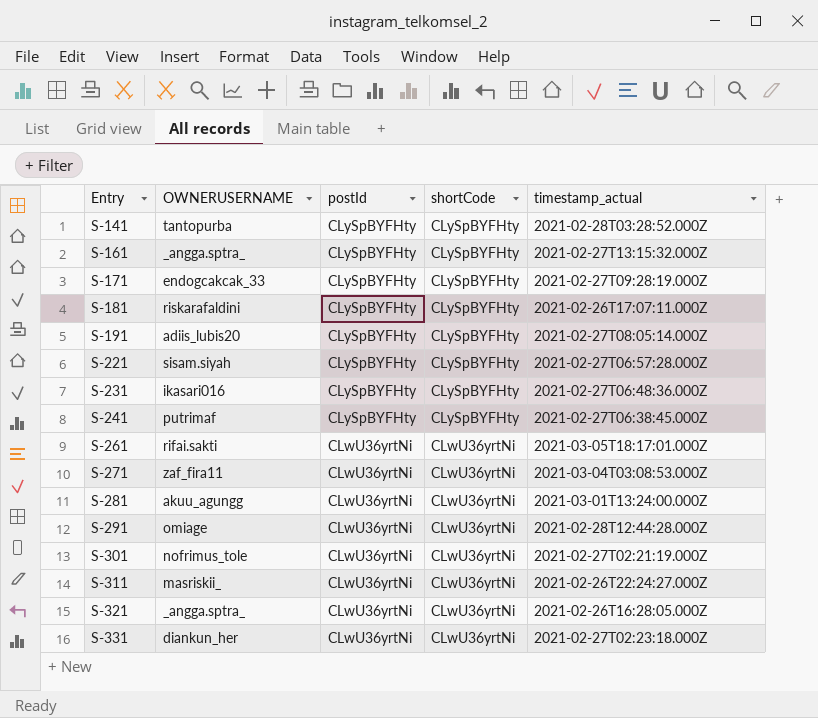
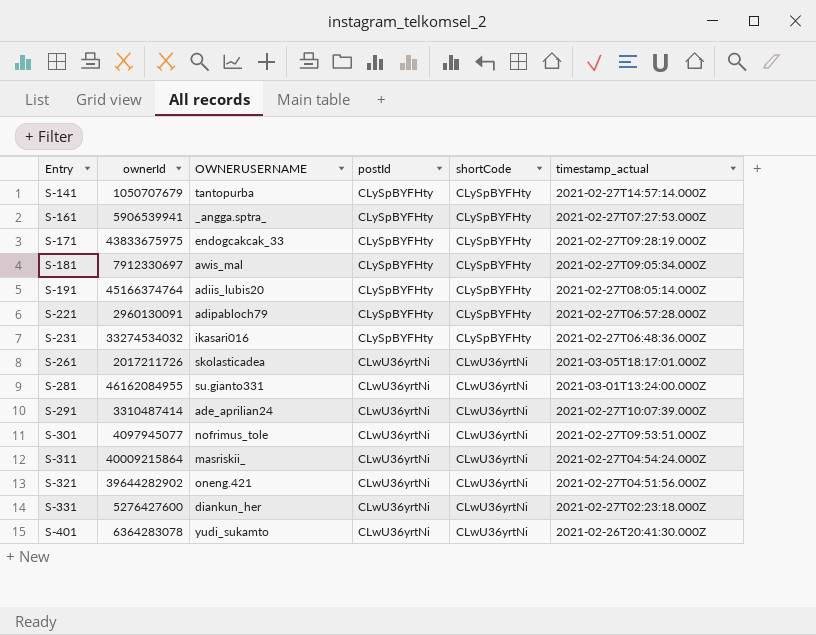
column ownerId | position: none -> 2
row S-241: putrimaf | CLySpBYFHty | CLySpBYFHty | 2021-02-27T06:38:45.000Z -> none
row S-271: zaf_fira11 | CLwU36yrtNi | CLwU36yrtNi | 2021-03-04T03:08:53.000Z -> none
S-141 | timestamp_actual: 2021-02-28T03:28:52.000Z -> 2021-02-27T14:57:14.000Z
S-161 | timestamp_actual: 2021-02-27T13:15:32.000Z -> 2021-02-27T07:27:53.000Z
S-181 | OWNERUSERNAME: riskarafaldini -> awis_mal
S-181 | timestamp_actual: 2021-02-26T17:07:11.000Z -> 2021-02-27T09:05:34.000Z
S-221 | OWNERUSERNAME: sisam.siyah -> adipabloch79
S-261 | OWNERUSERNAME: rifai.sakti -> skolasticadea
S-281 | OWNERUSERNAME: akuu_agungg -> su.gianto331
S-291 | OWNERUSERNAME: omiage -> ade_aprilian24
S-291 | timestamp_actual: 2021-02-28T12:44:28.000Z -> 2021-02-27T10:07:39.000Z
S-301 | timestamp_actual: 2021-02-27T02:21:19.000Z -> 2021-02-27T09:53:51.000Z
S-311 | timestamp_actual: 2021-02-26T22:24:27.000Z -> 2021-02-27T04:54:24.000Z
S-321 | OWNERUSERNAME: _angga.sptra_ -> oneng.421
S-321 | timestamp_actual: 2021-02-26T16:28:05.000Z -> 2021-02-27T04:51:56.000Z
row S-401: none -> 6364283078 | yudi_sukamto | CLwU36yrtNi | CLwU36yrtNi | 2021-02-26T20:41:30.000Z

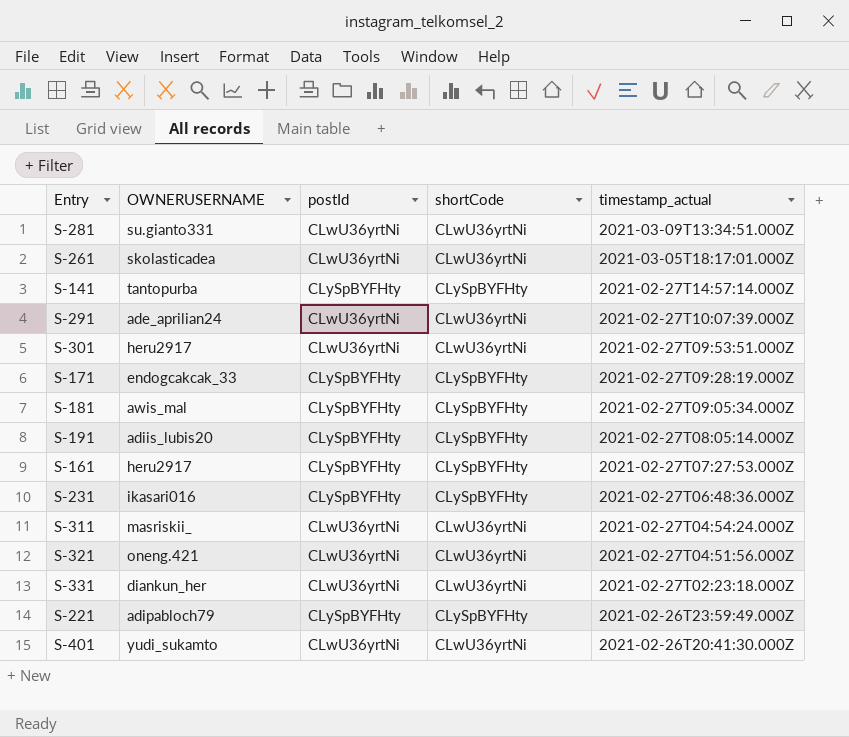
row order: Entry ascending -> timestamp_actual descending
column ownerId | position: 2 -> none
S-281 | timestamp_actual: 2021-03-01T13:24:00.000Z -> 2021-03-09T13:34:51.000Z
S-301 | OWNERUSERNAME: nofrimus_tole -> heru2917
S-161 | OWNERUSERNAME: _angga.sptra_ -> heru2917
S-221 | timestamp_actual: 2021-02-27T06:57:28.000Z -> 2021-02-26T23:59:49.000Z

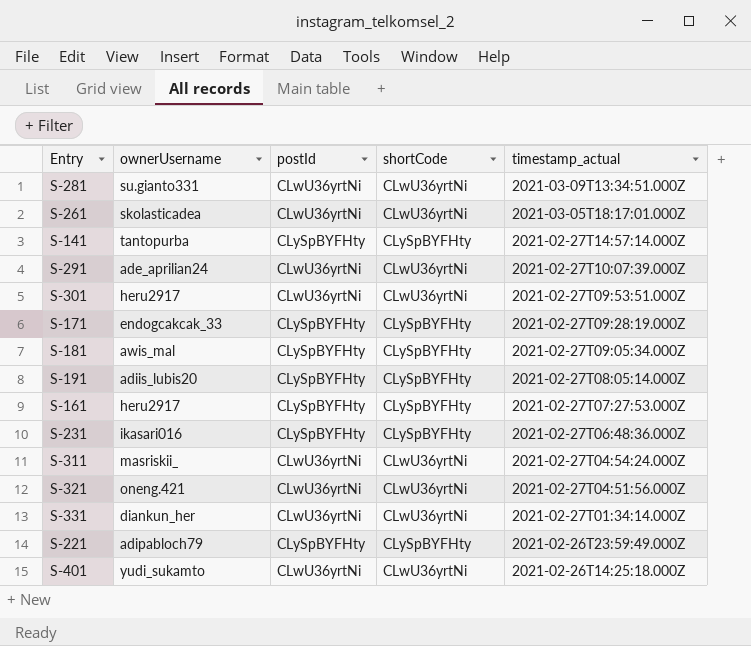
column name: OWNERUSERNAME -> ownerUsername
S-331 | timestamp_actual: 2021-02-27T02:23:18.000Z -> 2021-02-27T01:34:14.000Z
S-401 | timestamp_actual: 2021-02-26T20:41:30.000Z -> 2021-02-26T14:25:18.000Z

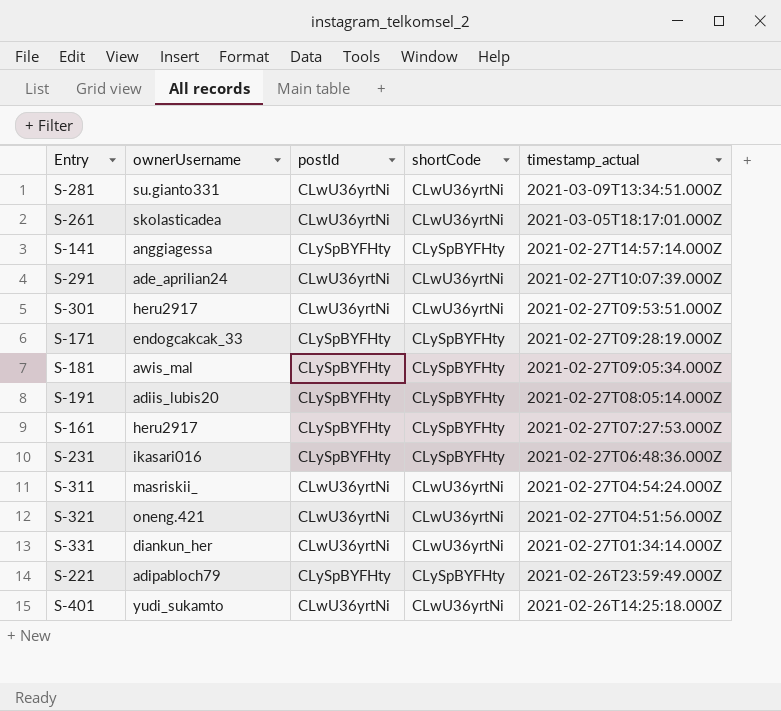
S-141 | ownerUsername: tantopurba -> anggiagessa

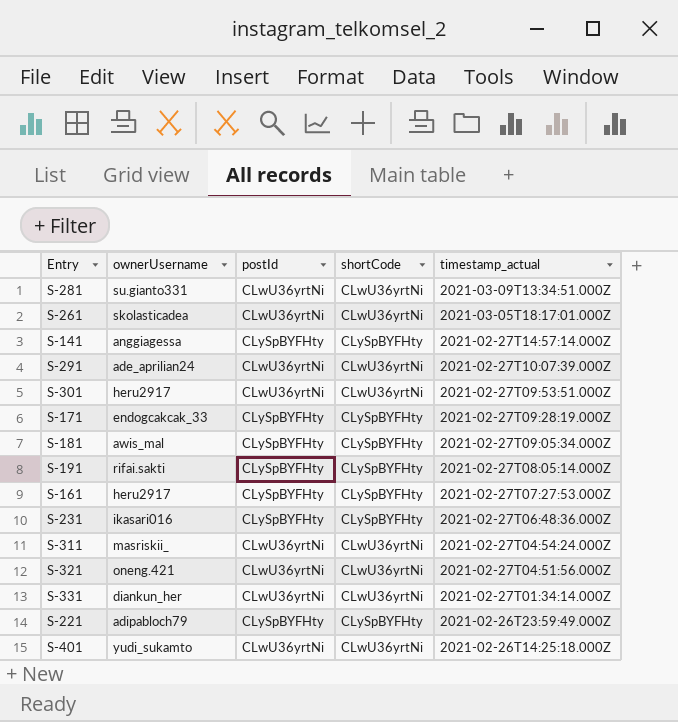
S-191 | ownerUsername: adiis_lubis20 -> rifai.sakti

